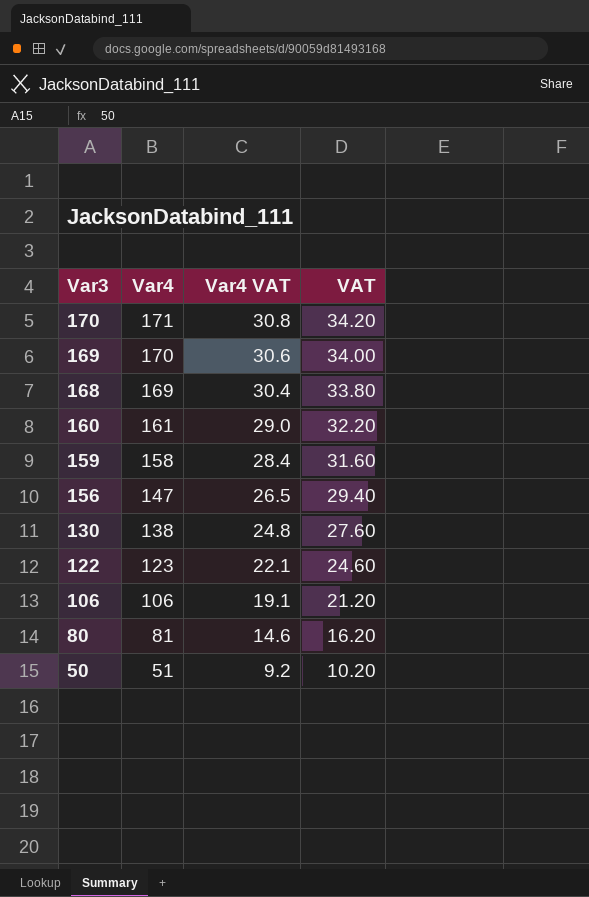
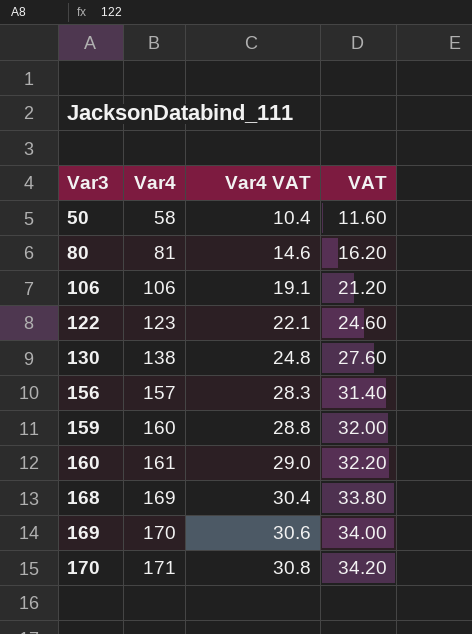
row order: Var3 descending -> Var3 ascending
50 | Var4: 51 -> 58
50 | Var4 VAT: 9.2 -> 10.4
50 | VAT: 10.20 -> 11.60
156 | Var4: 147 -> 157
156 | Var4 VAT: 26.5 -> 28.3
156 | VAT: 29.40 -> 31.40
159 | Var4: 158 -> 160
159 | Var4 VAT: 28.4 -> 28.8
159 | VAT: 31.60 -> 32.00

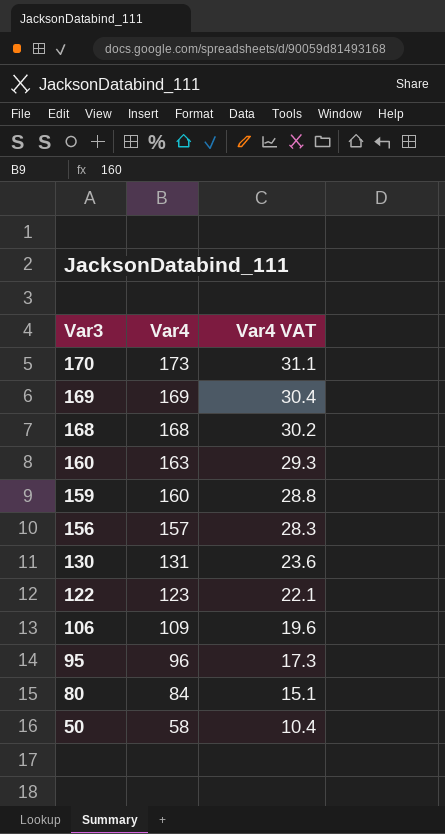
row order: Var3 ascending -> Var3 descending
column VAT | formula: [Var4] * 0.2 -> none
170 | Var4: 171 -> 173
170 | Var4 VAT: 30.8 -> 31.1
169 | Var4: 170 -> 169
169 | Var4 VAT: 30.6 -> 30.4
168 | Var4: 169 -> 168
168 | Var4 VAT: 30.4 -> 30.2
160 | Var4: 161 -> 163
160 | Var4 VAT: 29.0 -> 29.3
130 | Var4: 138 -> 131
130 | Var4 VAT: 24.8 -> 23.6
106 | Var4: 106 -> 109
106 | Var4 VAT: 19.1 -> 19.6
row 95: none -> 96 | 17.3
80 | Var4: 81 -> 84
80 | Var4 VAT: 14.6 -> 15.1

